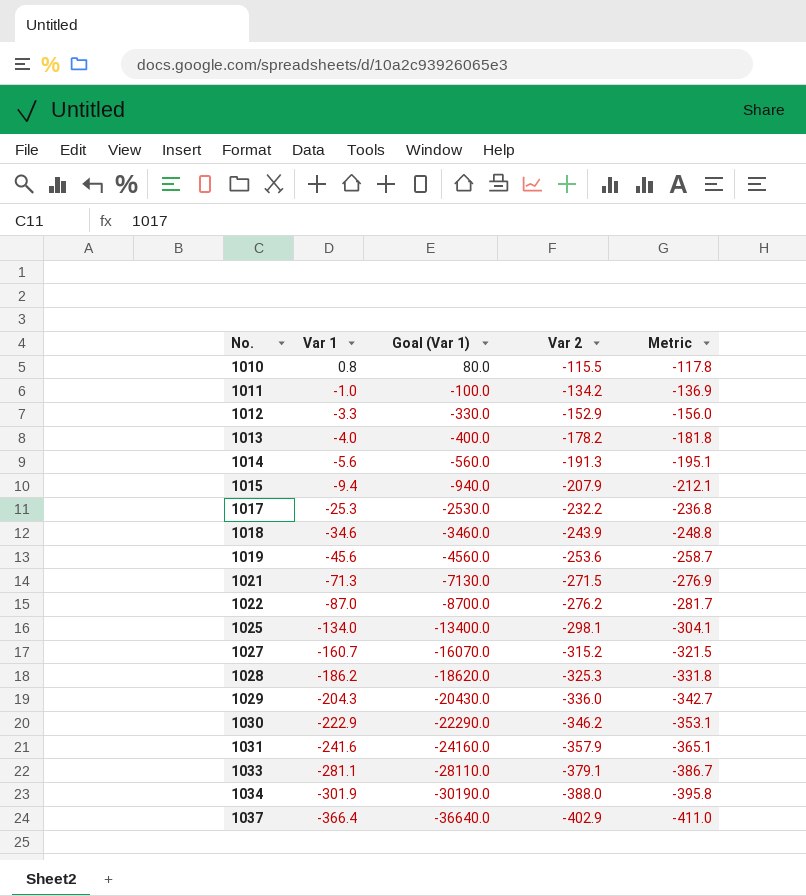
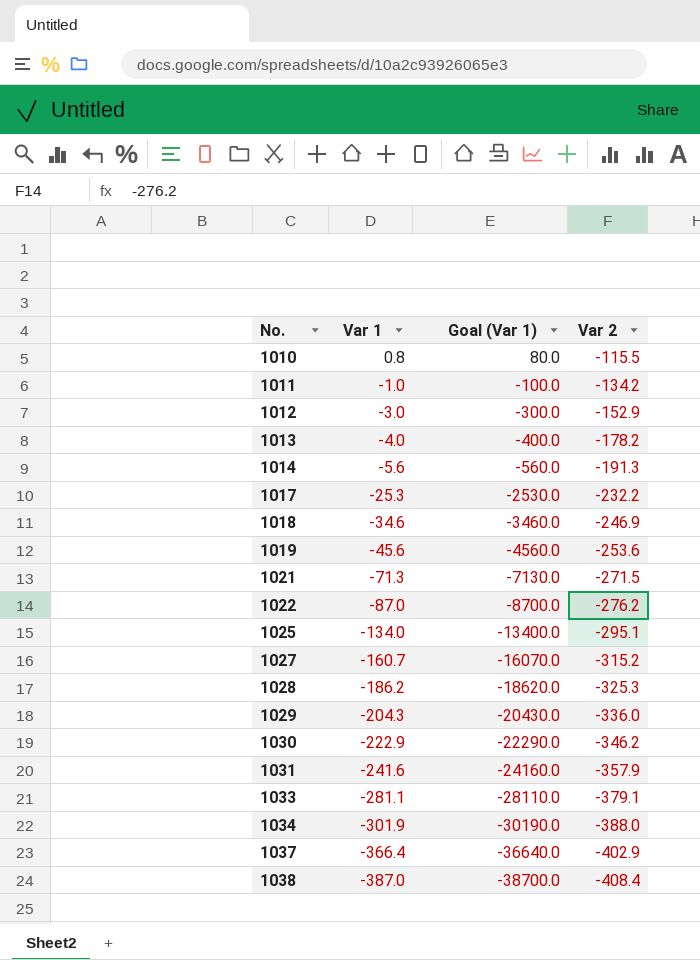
column Metric | formula: [Var 2] * 1.02 -> none
row 1015: -9.4 | -940.0 | -207.9 | -212.1 -> none
1012 | Var 1: -3.3 -> -3.0
1012 | Goal (Var 1): -330.0 -> -300.0
1018 | Var 2: -243.9 -> -246.9
1025 | Var 2: -298.1 -> -295.1
row 1038: none -> -387.0 | -38700.0 | -408.4

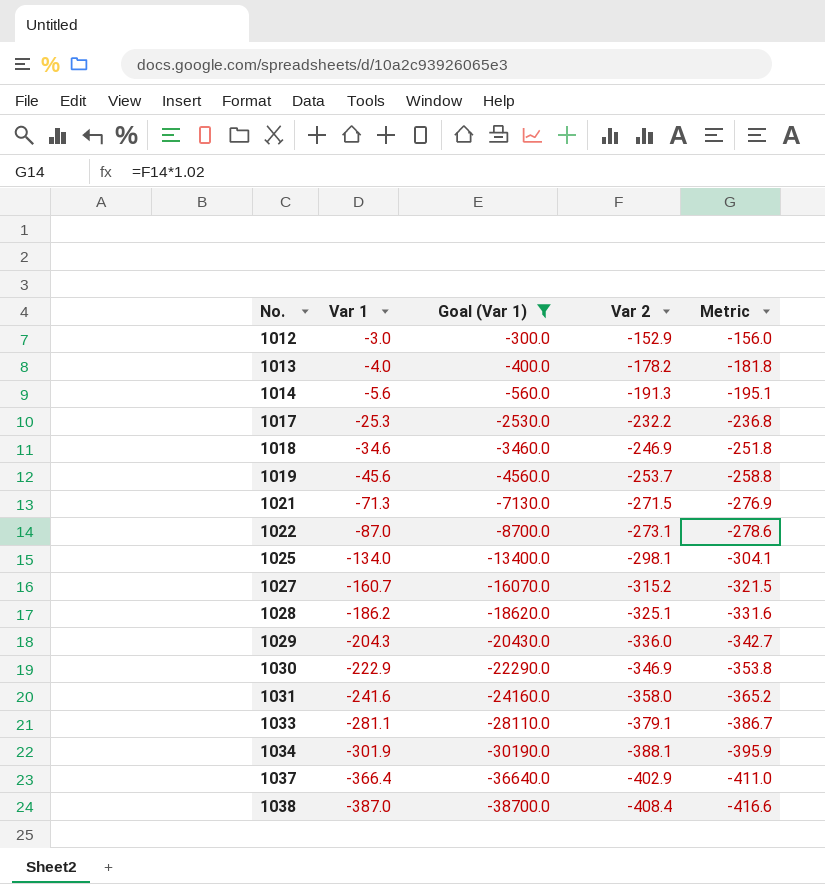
filter: none -> Goal (Var 1) <= -300.0
column Metric | formula: none -> [Var 2] * 1.02
1019 | Var 2: -253.6 -> -253.7
1022 | Var 2: -276.2 -> -273.1
1025 | Var 2: -295.1 -> -298.1
1028 | Var 2: -325.3 -> -325.1
1030 | Var 2: -346.2 -> -346.9
1031 | Var 2: -357.9 -> -358.0
1034 | Var 2: -388.0 -> -388.1

